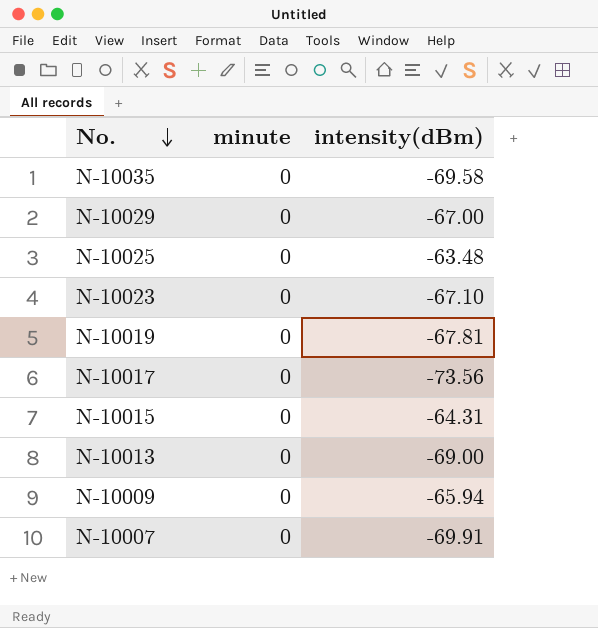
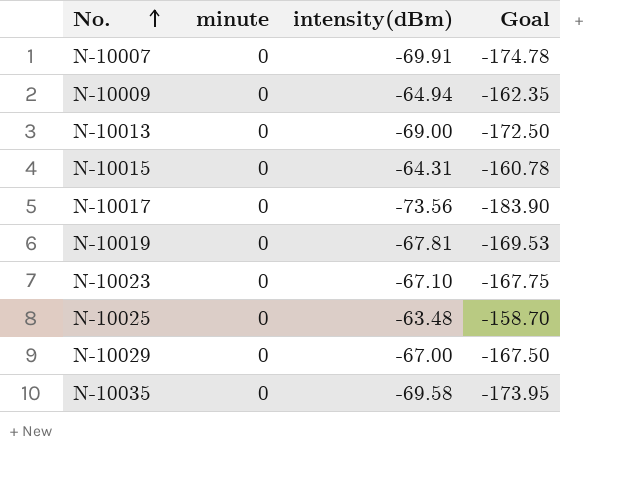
row order: No. descending -> No. ascending
column Goal | formula: none -> [intensity(dBm)] * 2.5
N-10009 | intensity(dBm): -65.94 -> -64.94

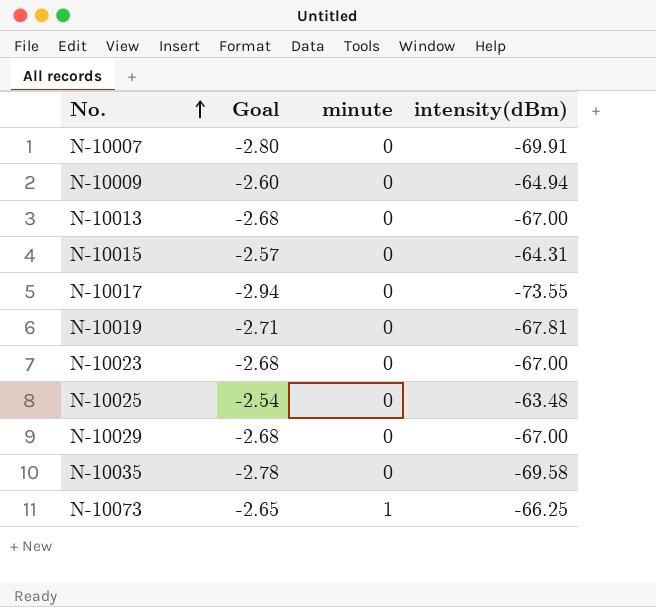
column Goal | formula: [intensity(dBm)] * 2.5 -> [intensity(dBm)] * 0.04
column Goal | position: 4 -> 2
N-10013 | intensity(dBm): -69.00 -> -67.00
N-10017 | intensity(dBm): -73.56 -> -73.55
N-10023 | intensity(dBm): -67.10 -> -67.00
row N-10073: none -> -2.65 | 1 | -66.25

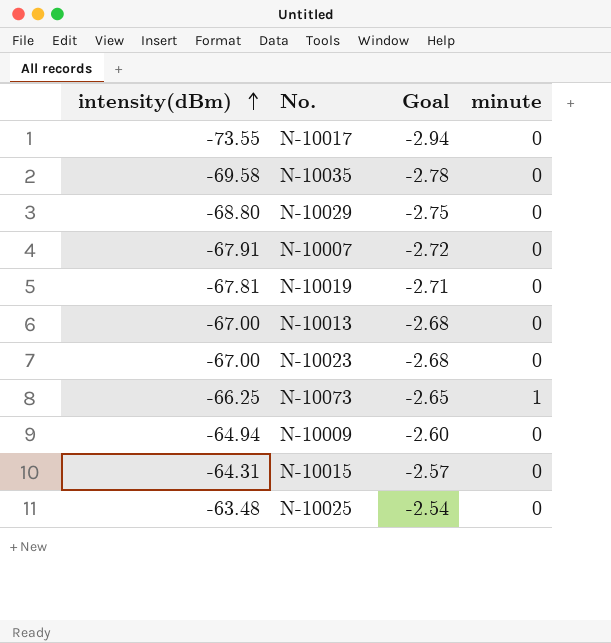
row order: No. ascending -> intensity(dBm) ascending
column intensity(dBm) | position: 4 -> 1
N-10029 | intensity(dBm): -67.00 -> -68.80
N-10029 | Goal: -2.68 -> -2.75
N-10007 | intensity(dBm): -69.91 -> -67.91
N-10007 | Goal: -2.80 -> -2.72

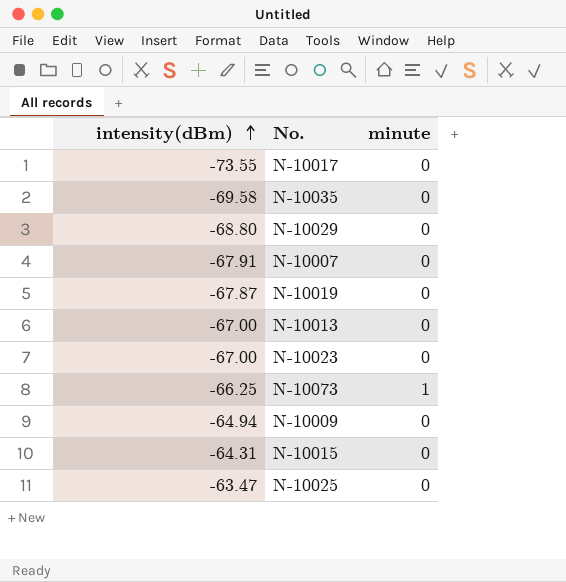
column Goal | formula: [intensity(dBm)] * 0.04 -> none
N-10019 | intensity(dBm): -67.81 -> -67.87
N-10025 | intensity(dBm): -63.48 -> -63.47

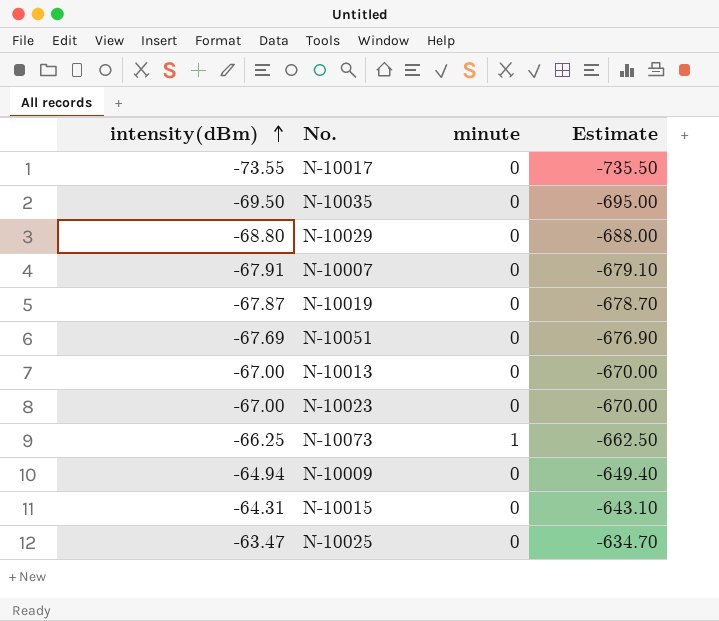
column Estimate | formula: none -> [intensity(dBm)] * 10
N-10035 | intensity(dBm): -69.58 -> -69.50
row N-10051: none -> -67.69 | 0 | -676.90

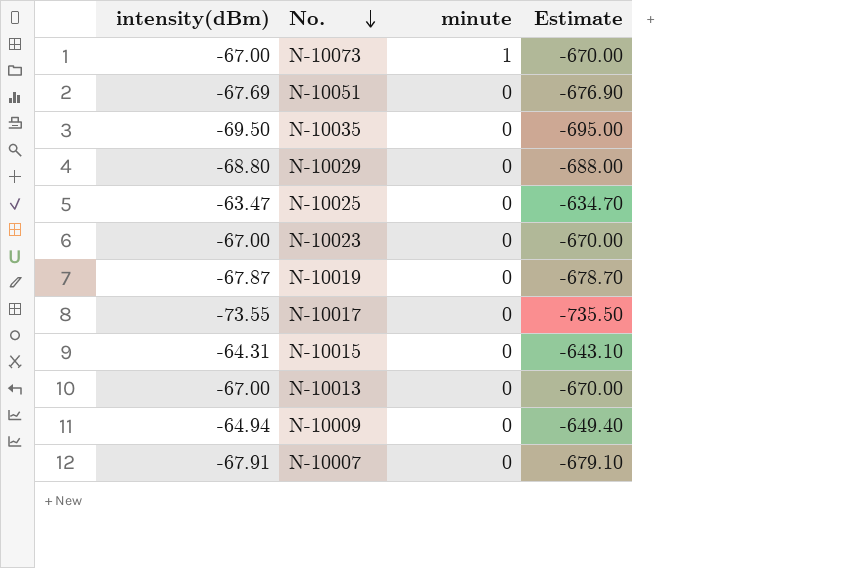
row order: intensity(dBm) ascending -> No. descending
N-10073 | intensity(dBm): -66.25 -> -67.00
N-10073 | Estimate: -662.50 -> -670.00

